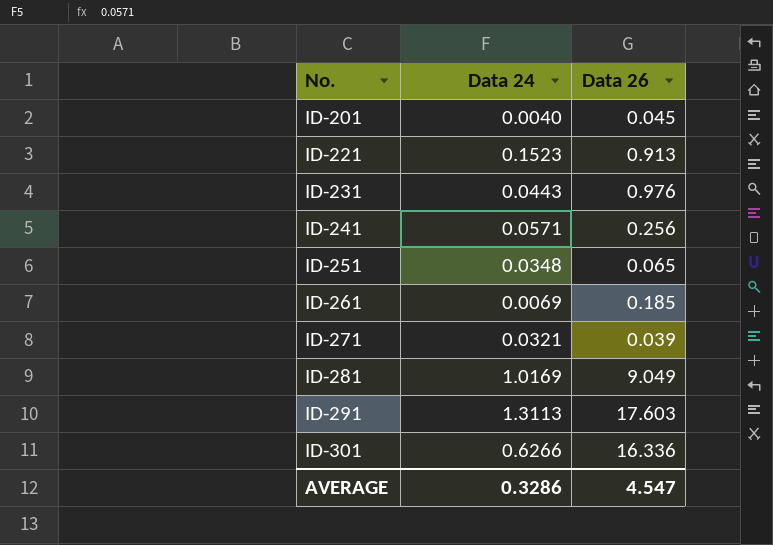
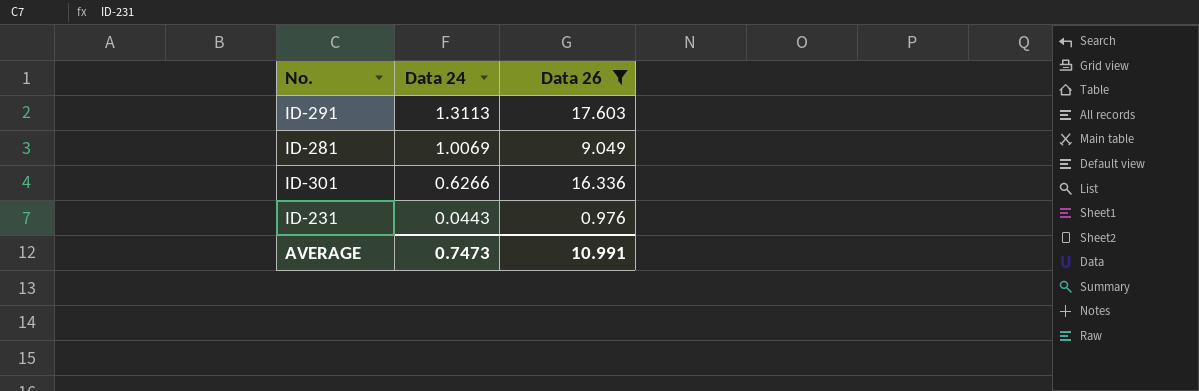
filter: none -> Data 26 >= 0.976
row order: No. ascending -> Data 24 descending
ID-281 | Data 24: 1.0169 -> 1.0069
AVERAGE | Data 24: 0.3286 -> 0.7473
AVERAGE | Data 26: 4.547 -> 10.991

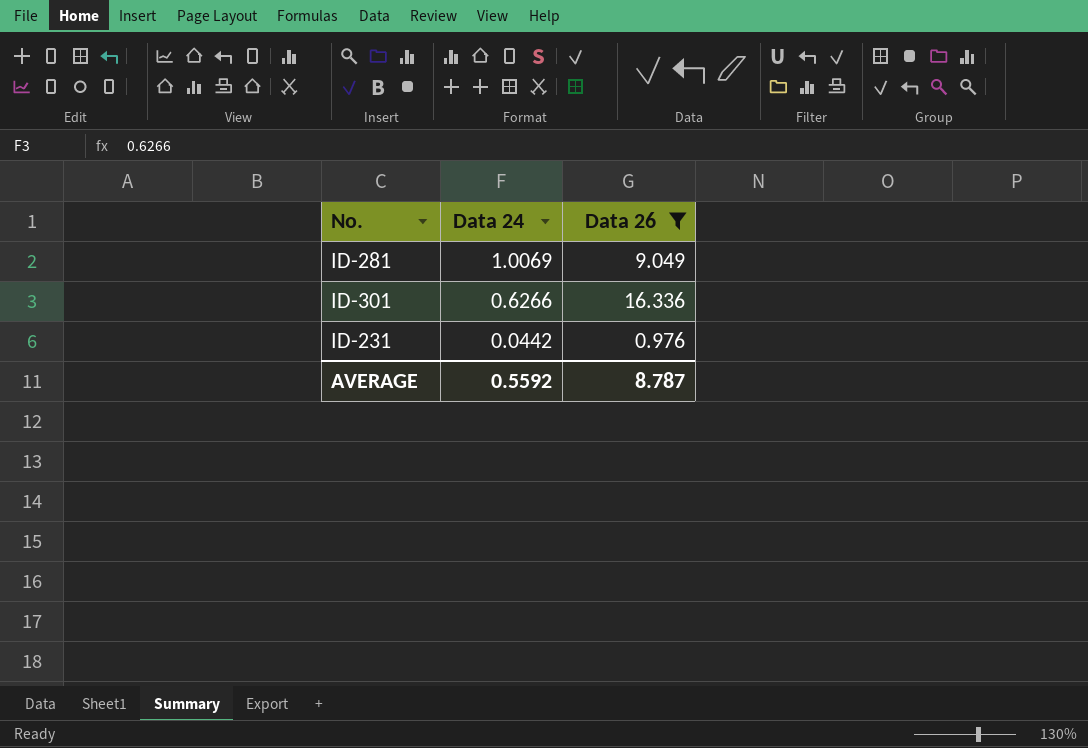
row ID-291: 1.3113 | 17.603 -> none
ID-231 | Data 24: 0.0443 -> 0.0442
AVERAGE | Data 24: 0.7473 -> 0.5592
AVERAGE | Data 26: 10.991 -> 8.787

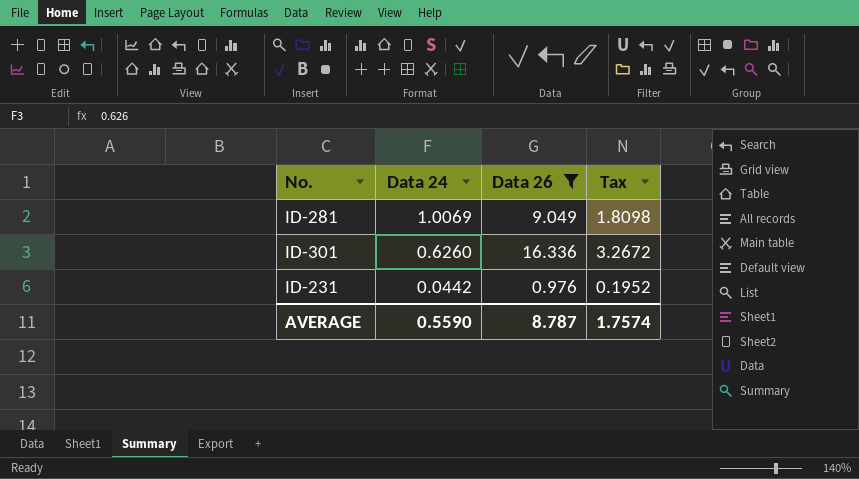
column Tax | formula: none -> [Data 26] * 0.2
ID-301 | Data 24: 0.6266 -> 0.6260
AVERAGE | Data 24: 0.5592 -> 0.5590

